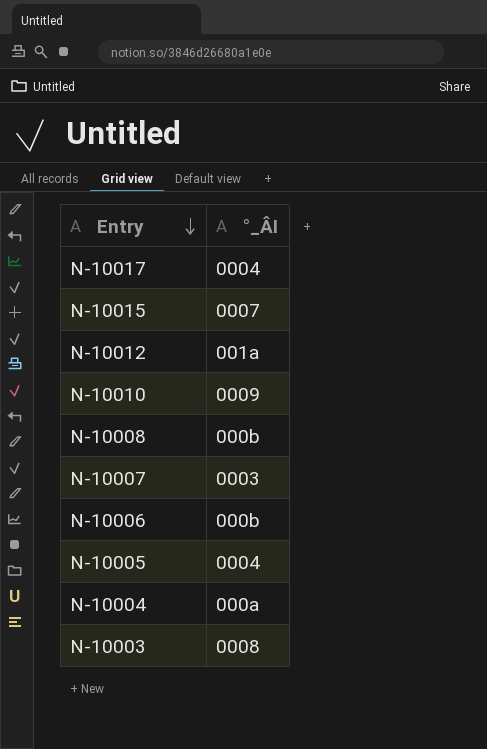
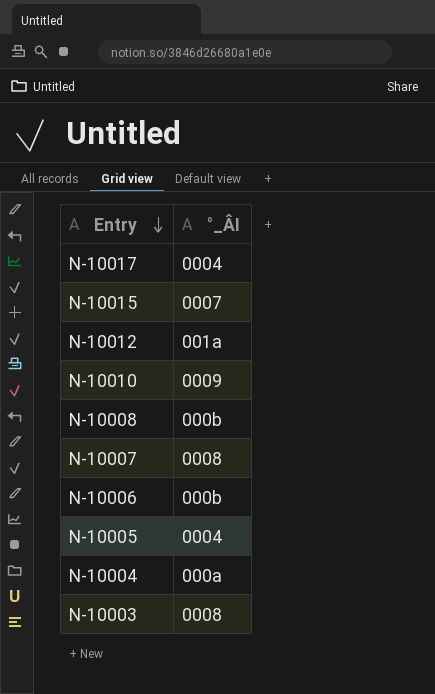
N-10007 | °_ÂI: 0003 -> 0008

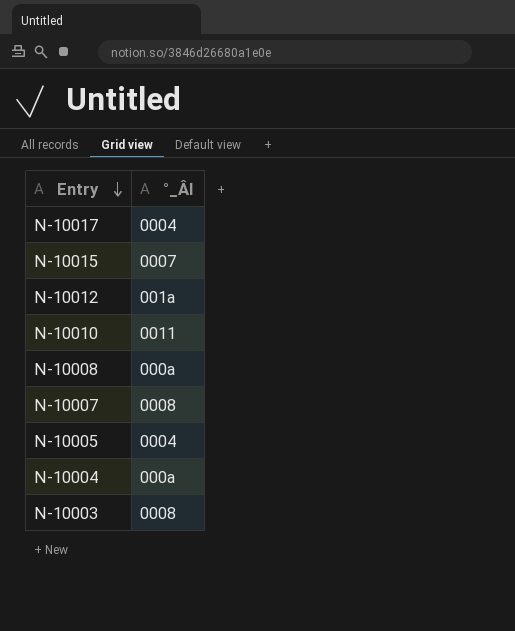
row N-10006: 000b -> none
N-10010 | °_ÂI: 0009 -> 0011
N-10008 | °_ÂI: 000b -> 000a

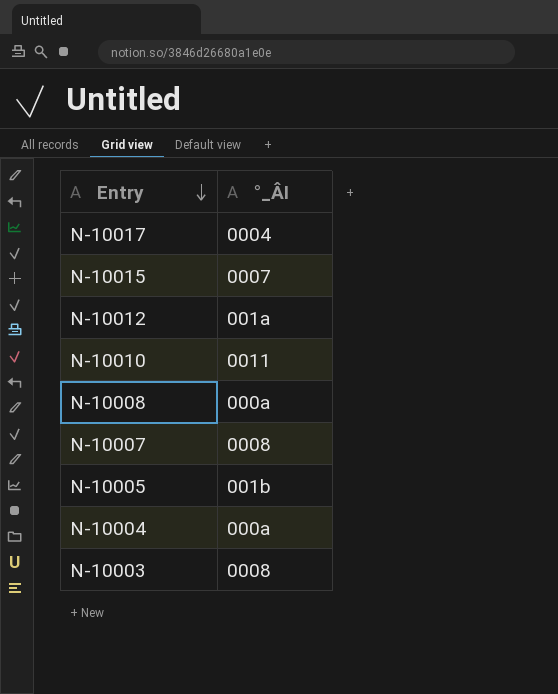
N-10005 | °_ÂI: 0004 -> 001b

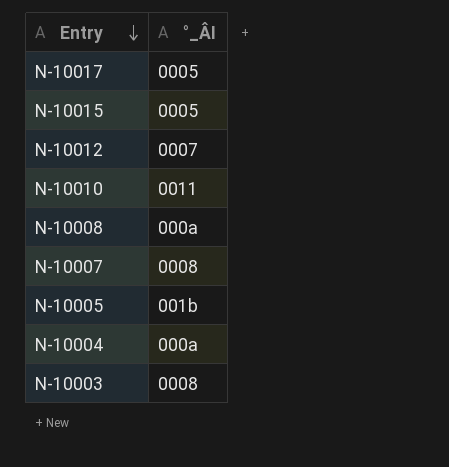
N-10017 | °_ÂI: 0004 -> 0005
N-10015 | °_ÂI: 0007 -> 0005
N-10012 | °_ÂI: 001a -> 0007

